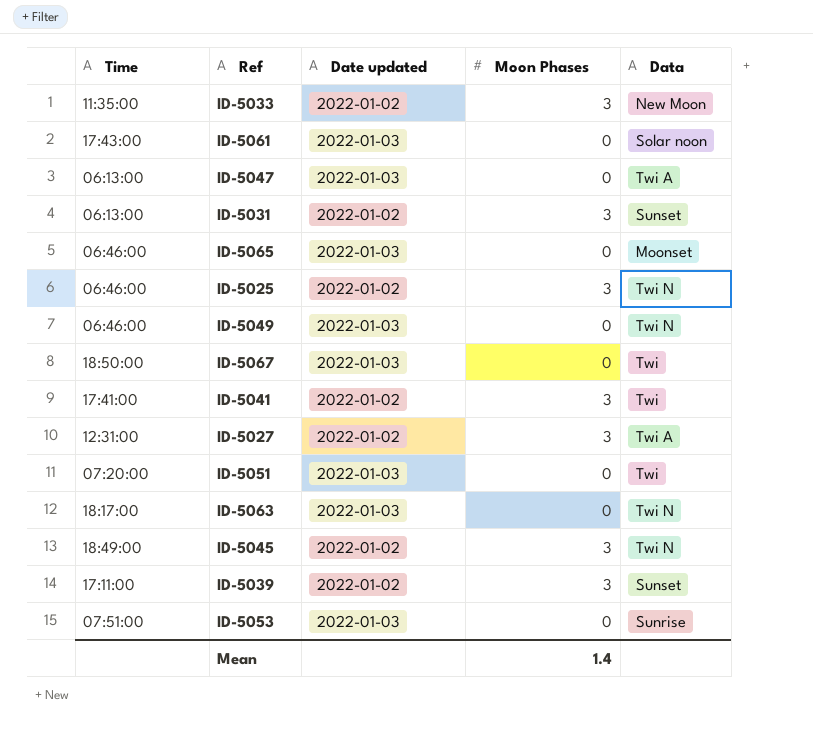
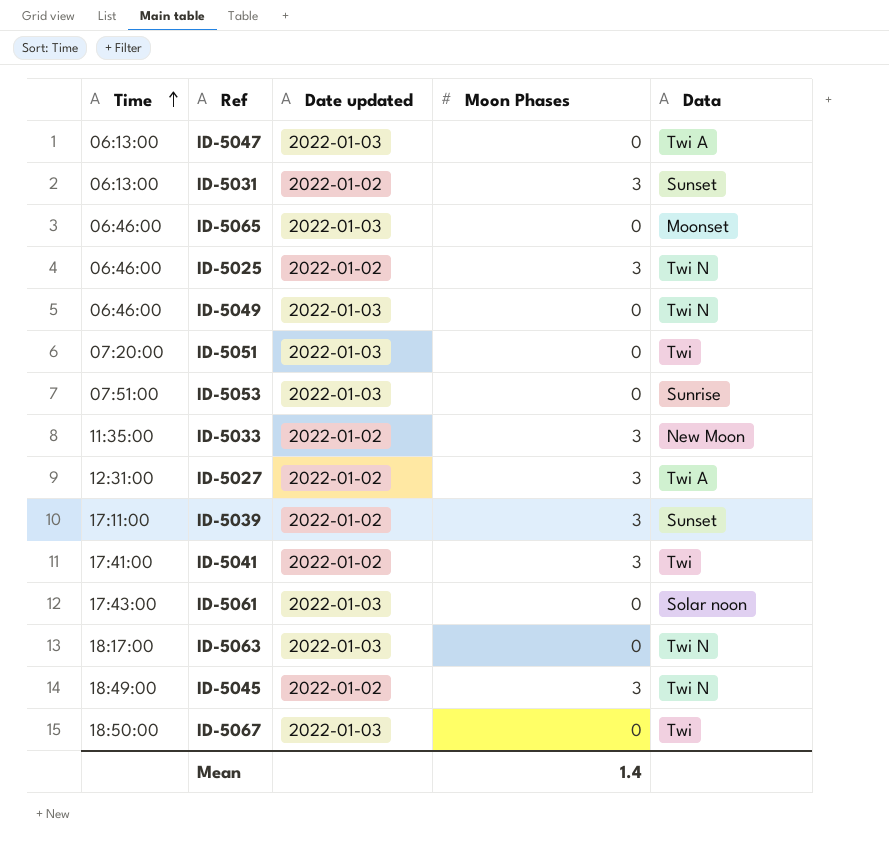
row order: none -> Time ascending

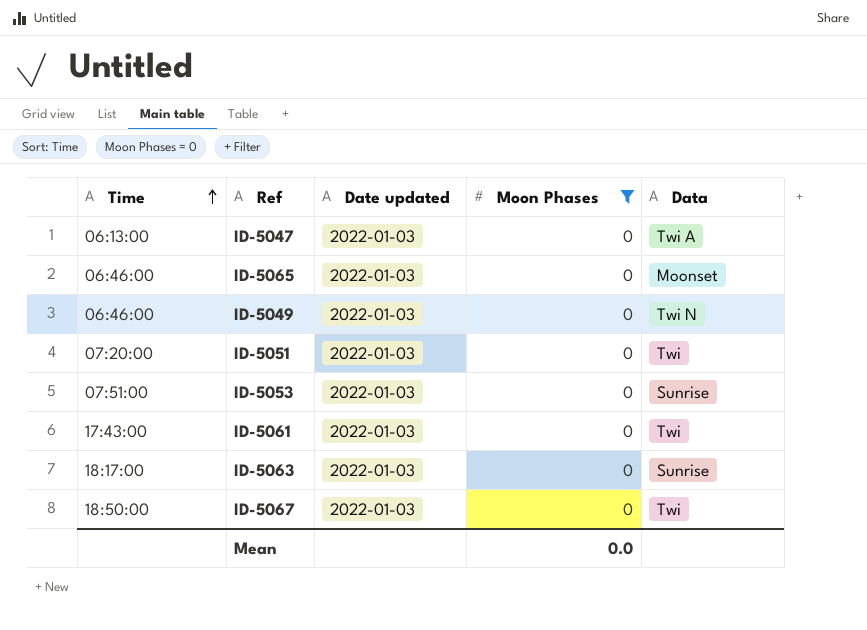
filter: none -> Moon Phases = 0
ID-5061 | Data: Solar noon -> Twi
ID-5063 | Data: Twi N -> Sunrise
Mean | Moon Phases: 1.4 -> 0.0

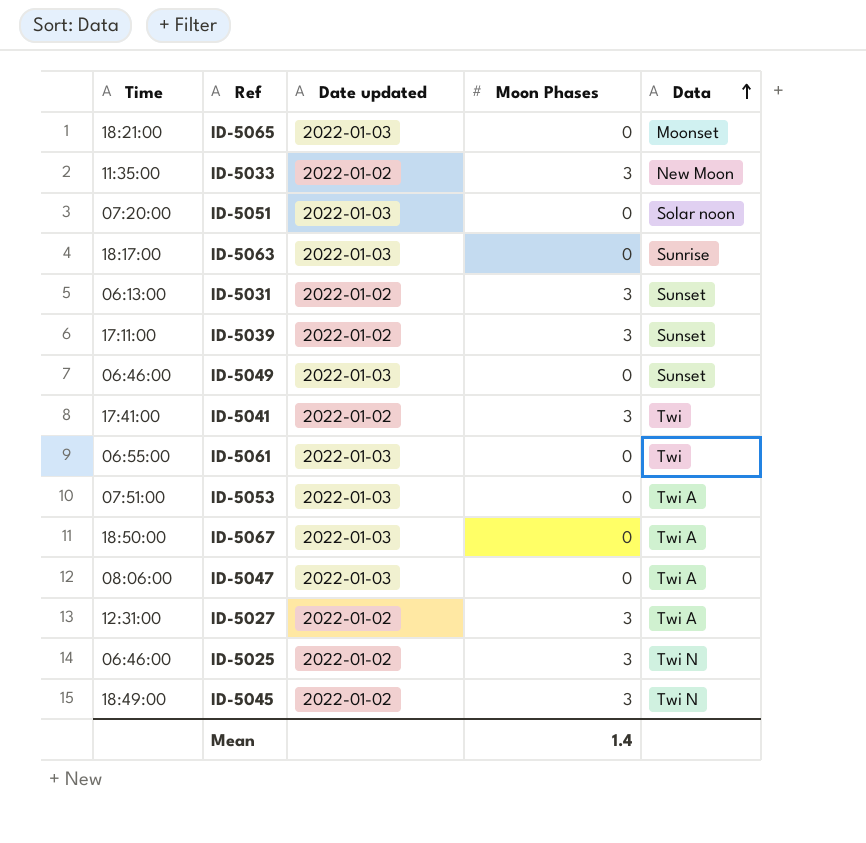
filter: Moon Phases = 0 -> none
row order: Time ascending -> Data ascending
ID-5065 | Time: 06:46:00 -> 18:21:00
ID-5051 | Data: Twi -> Solar noon
ID-5049 | Data: Twi N -> Sunset
ID-5061 | Time: 17:43:00 -> 06:55:00
ID-5053 | Data: Sunrise -> Twi A
ID-5067 | Data: Twi -> Twi A
ID-5047 | Time: 06:13:00 -> 08:06:00
Mean | Moon Phases: 0.0 -> 1.4

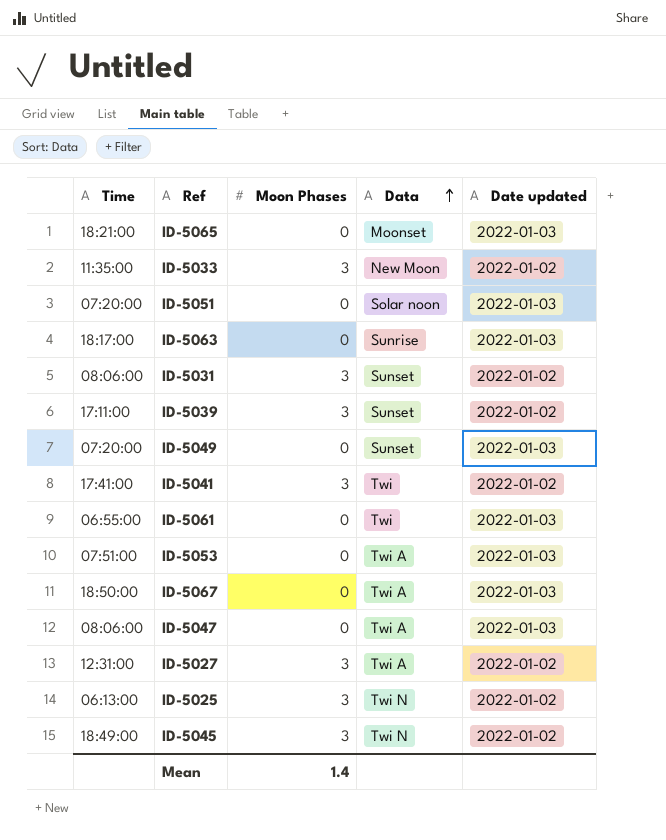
column Date updated | position: 3 -> 5
ID-5031 | Time: 06:13:00 -> 08:06:00
ID-5049 | Time: 06:46:00 -> 07:20:00
ID-5025 | Time: 06:46:00 -> 06:13:00

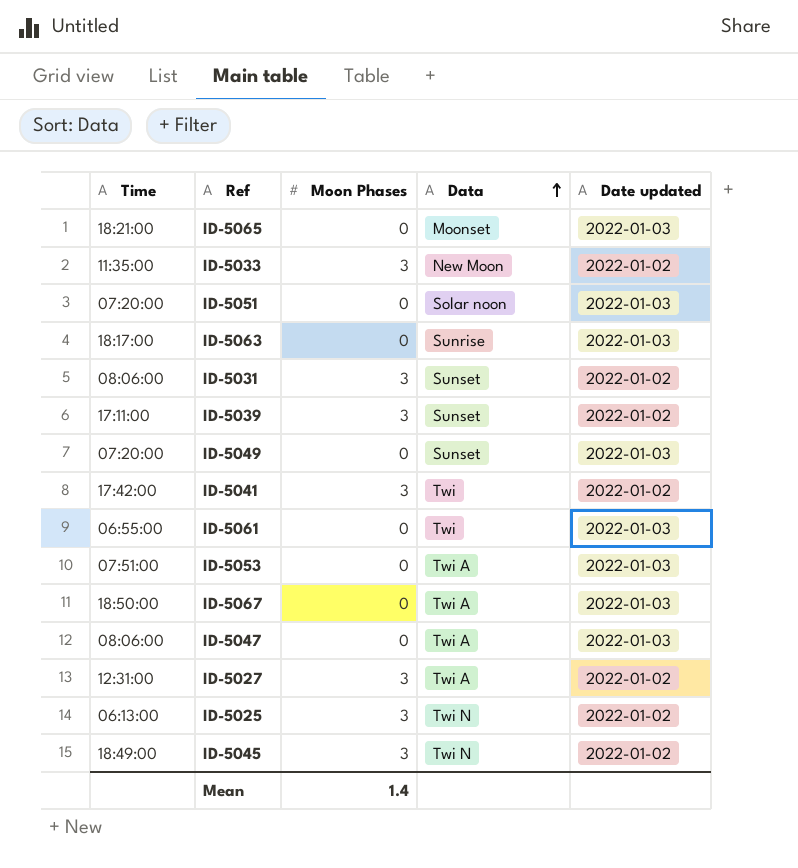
ID-5041 | Time: 17:41:00 -> 17:42:00

